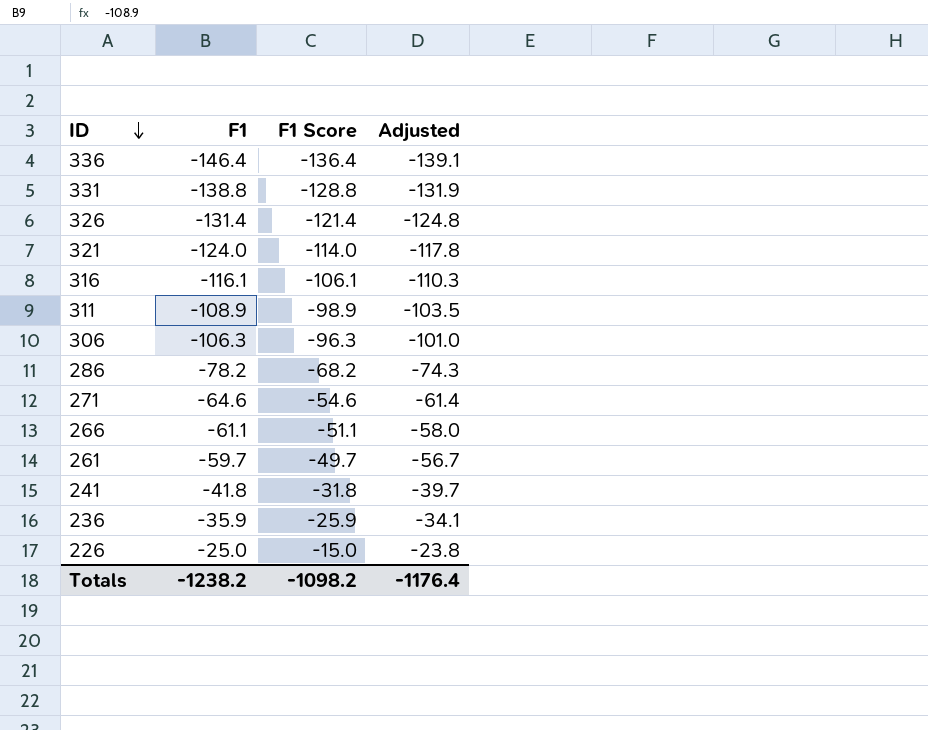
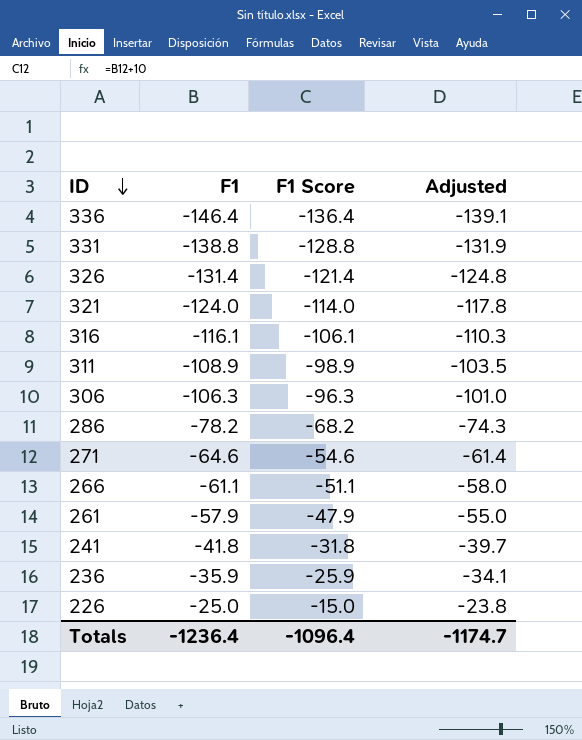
261 | F1: -59.7 -> -57.9
261 | F1 Score: -49.7 -> -47.9
261 | Adjusted: -56.7 -> -55.0
Totals | F1: -1238.2 -> -1236.4
Totals | F1 Score: -1098.2 -> -1096.4
Totals | Adjusted: -1176.4 -> -1174.7

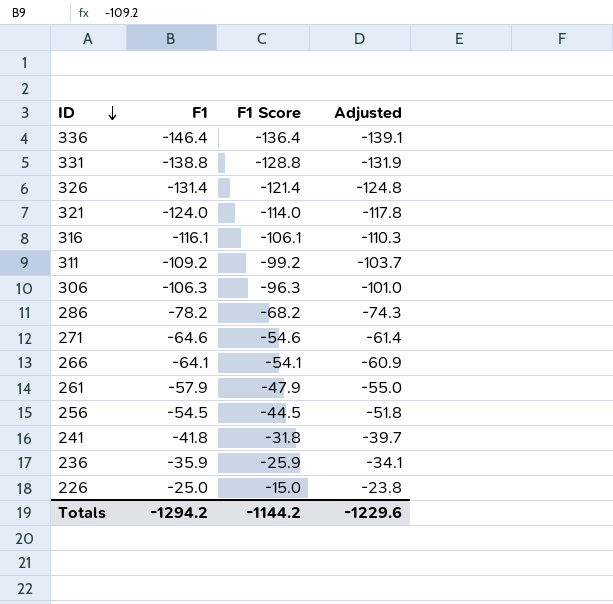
311 | F1: -108.9 -> -109.2
311 | F1 Score: -98.9 -> -99.2
311 | Adjusted: -103.5 -> -103.7
266 | F1: -61.1 -> -64.1
266 | F1 Score: -51.1 -> -54.1
266 | Adjusted: -58.0 -> -60.9
row 256: none -> -54.5 | -44.5 | -51.8
Totals | F1: -1236.4 -> -1294.2
Totals | F1 Score: -1096.4 -> -1144.2
Totals | Adjusted: -1174.7 -> -1229.6

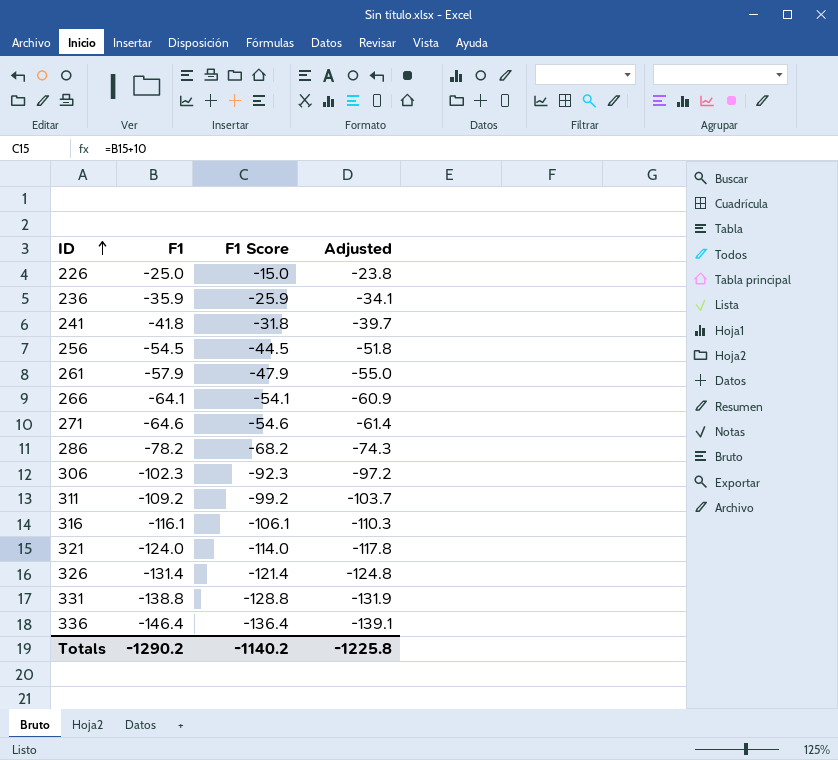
row order: ID descending -> ID ascending
306 | F1: -106.3 -> -102.3
306 | F1 Score: -96.3 -> -92.3
306 | Adjusted: -101.0 -> -97.2
Totals | F1: -1294.2 -> -1290.2
Totals | F1 Score: -1144.2 -> -1140.2
Totals | Adjusted: -1229.6 -> -1225.8

